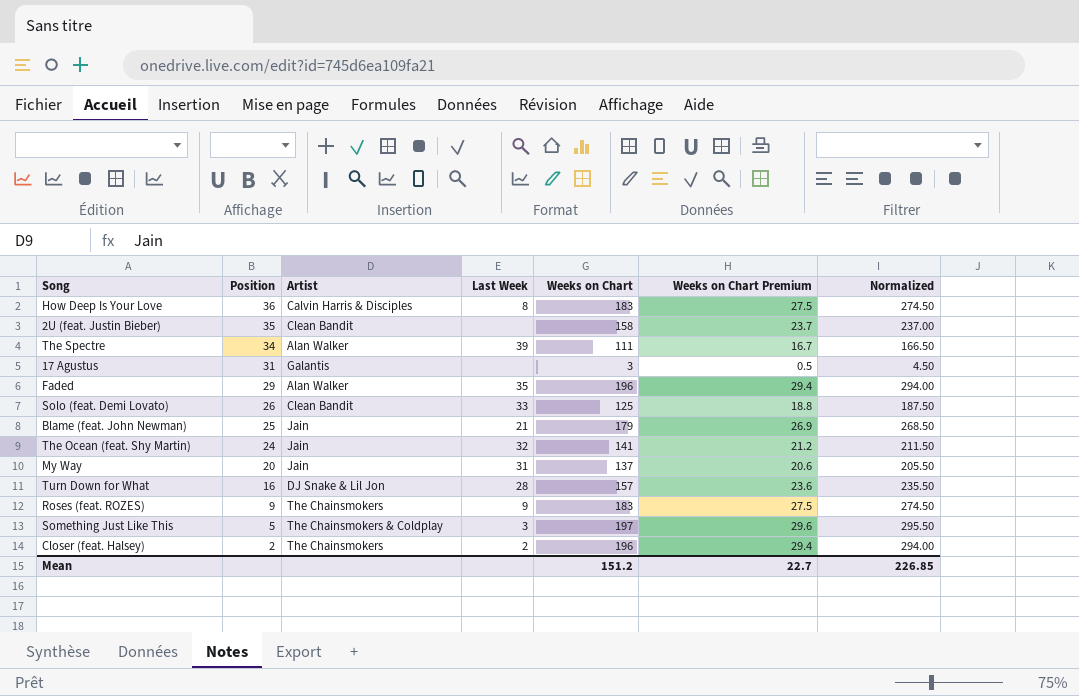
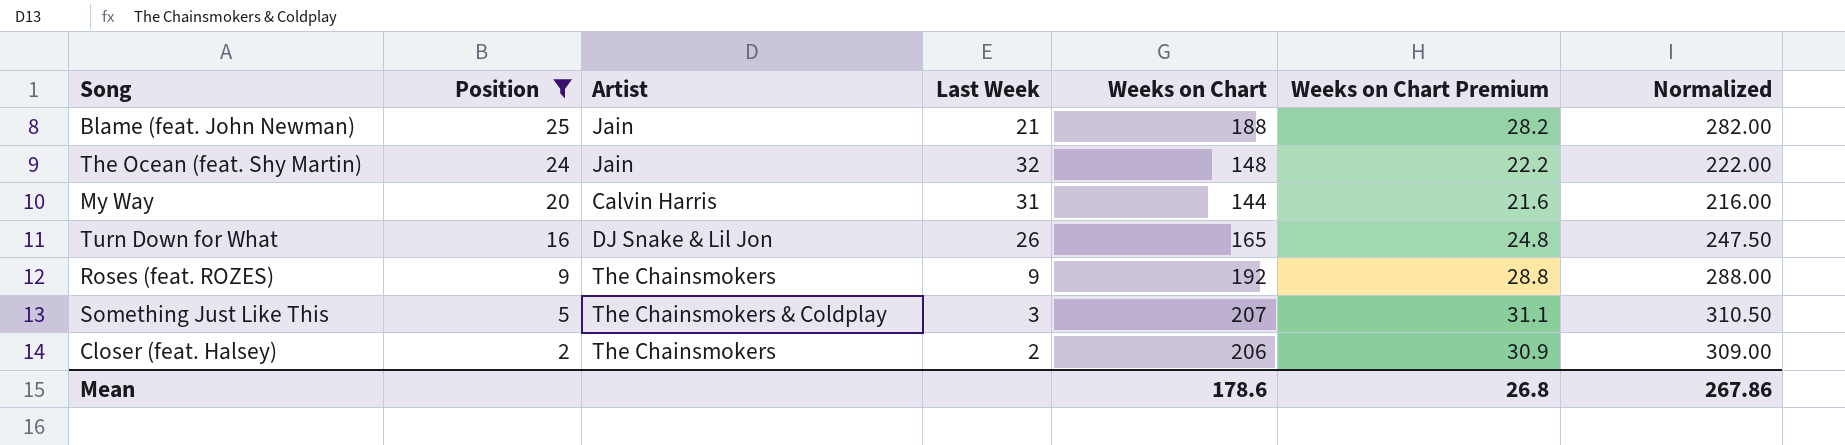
filter: none -> Position <= 25
Blame (feat. John Newman) | Weeks on Chart: 179 -> 188
Blame (feat. John Newman) | Weeks on Chart Premium: 26.9 -> 28.2
Blame (feat. John Newman) | Normalized: 268.50 -> 282.00
The Ocean (feat. Shy Martin) | Weeks on Chart: 141 -> 148
The Ocean (feat. Shy Martin) | Weeks on Chart Premium: 21.2 -> 22.2
The Ocean (feat. Shy Martin) | Normalized: 211.50 -> 222.00
My Way | Artist: Jain -> Calvin Harris
My Way | Weeks on Chart: 137 -> 144
My Way | Weeks on Chart Premium: 20.6 -> 21.6
My Way | Normalized: 205.50 -> 216.00
Turn Down for What | Last Week: 28 -> 26
Turn Down for What | Weeks on Chart: 157 -> 165
Turn Down for What | Weeks on Chart Premium: 23.6 -> 24.8
Turn Down for What | Normalized: 235.50 -> 247.50
Roses (feat. ROZES) | Weeks on Chart: 183 -> 192
Roses (feat. ROZES) | Weeks on Chart Premium: 27.5 -> 28.8
Roses (feat. ROZES) | Normalized: 274.50 -> 288.00
Something Just Like This | Weeks on Chart: 197 -> 207
Something Just Like This | Weeks on Chart Premium: 29.6 -> 31.1
Something Just Like This | Normalized: 295.50 -> 310.50
Closer (feat. Halsey) | Weeks on Chart: 196 -> 206
Closer (feat. Halsey) | Weeks on Chart Premium: 29.4 -> 30.9
Closer (feat. Halsey) | Normalized: 294.00 -> 309.00
Mean | Weeks on Chart: 151.2 -> 178.6
Mean | Weeks on Chart Premium: 22.7 -> 26.8
Mean | Normalized: 226.85 -> 267.86

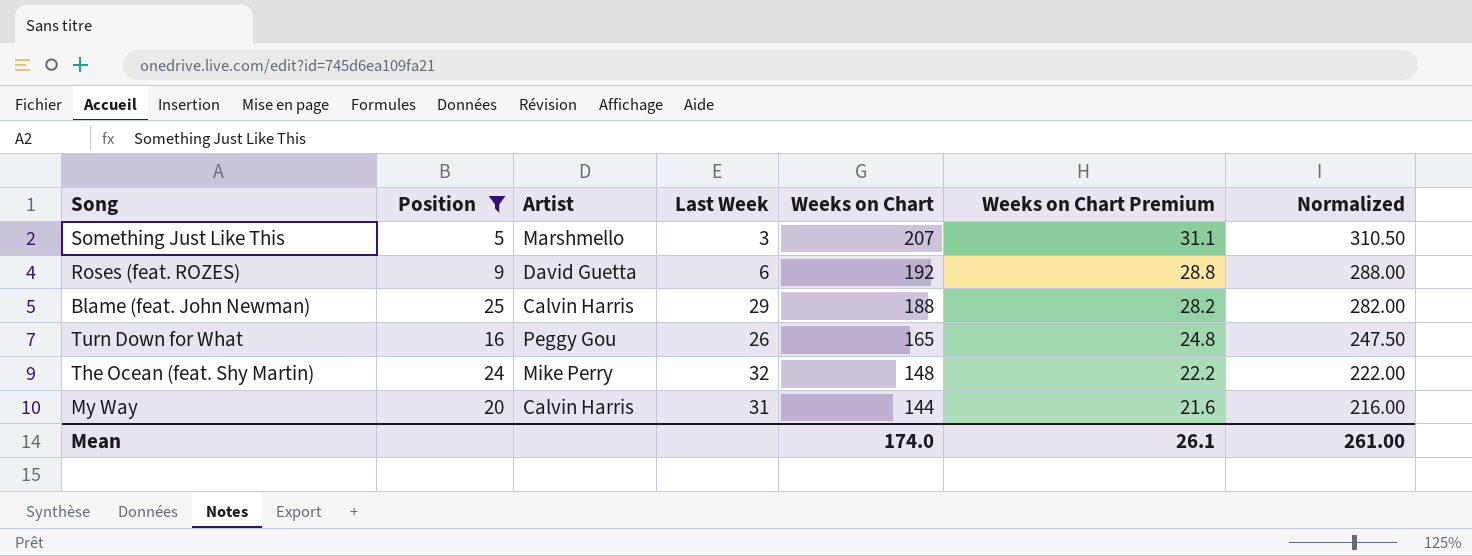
row order: Position descending -> Weeks on Chart descending
row Closer (feat. Halsey): 2 | The Chainsmokers | 2 | 206 | 30.9 | 309.00 -> none
Something Just Like This | Artist: The Chainsmokers & Coldplay -> Marshmello
Roses (feat. ROZES) | Artist: The Chainsmokers -> David Guetta
Roses (feat. ROZES) | Last Week: 9 -> 6
Blame (feat. John Newman) | Artist: Jain -> Calvin Harris
Blame (feat. John Newman) | Last Week: 21 -> 29
Turn Down for What | Artist: DJ Snake & Lil Jon -> Peggy Gou
The Ocean (feat. Shy Martin) | Artist: Jain -> Mike Perry
Mean | Weeks on Chart: 178.6 -> 174.0
Mean | Weeks on Chart Premium: 26.8 -> 26.1
Mean | Normalized: 267.86 -> 261.00

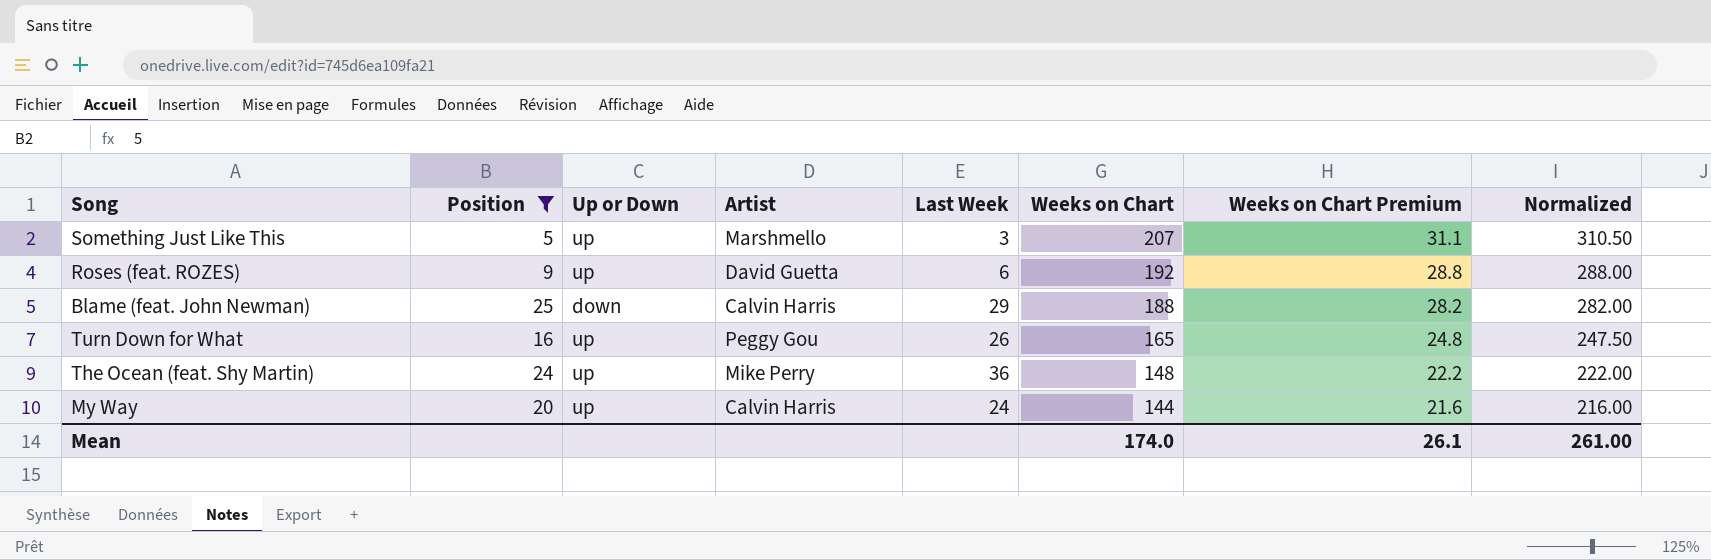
column Up or Down | position: none -> 3
The Ocean (feat. Shy Martin) | Last Week: 32 -> 36
My Way | Last Week: 31 -> 24

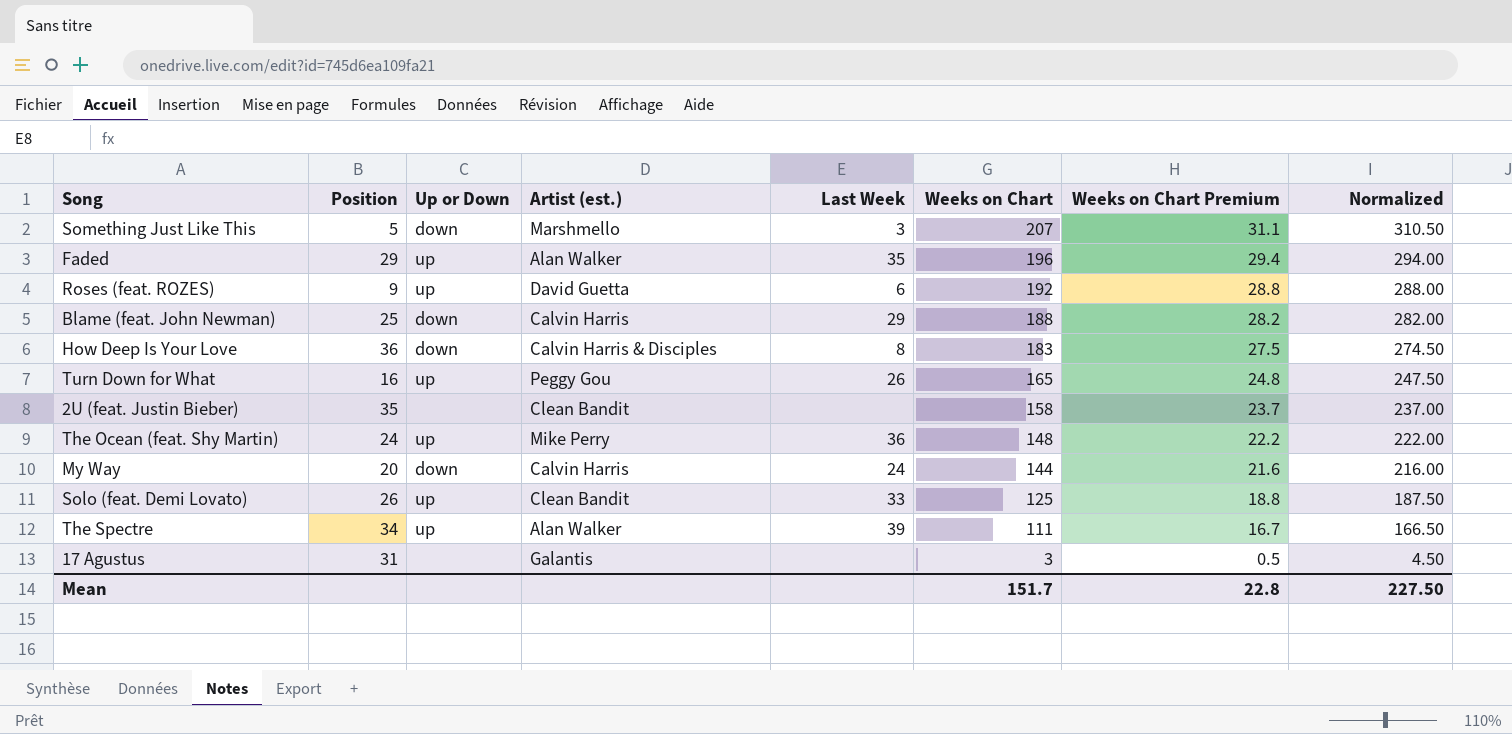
filter: Position <= 25 -> none
column name: Artist -> Artist (est.)
Something Just Like This | Up or Down: up -> down
My Way | Up or Down: up -> down
Mean | Weeks on Chart: 174.0 -> 151.7
Mean | Weeks on Chart Premium: 26.1 -> 22.8
Mean | Normalized: 261.00 -> 227.50

